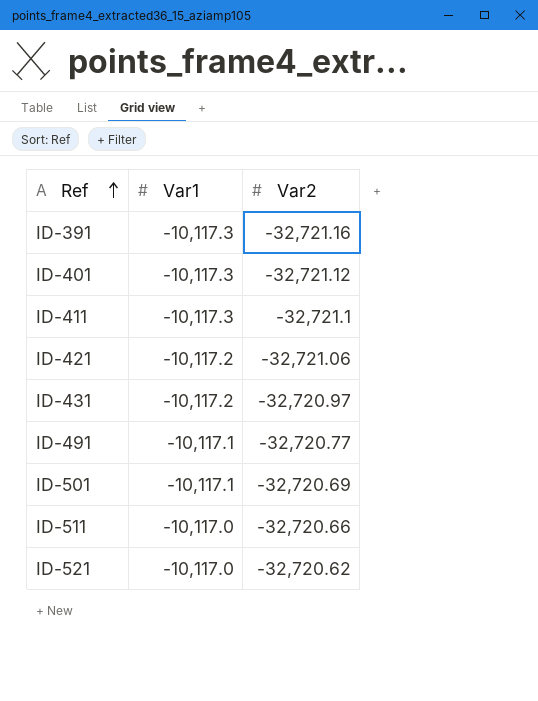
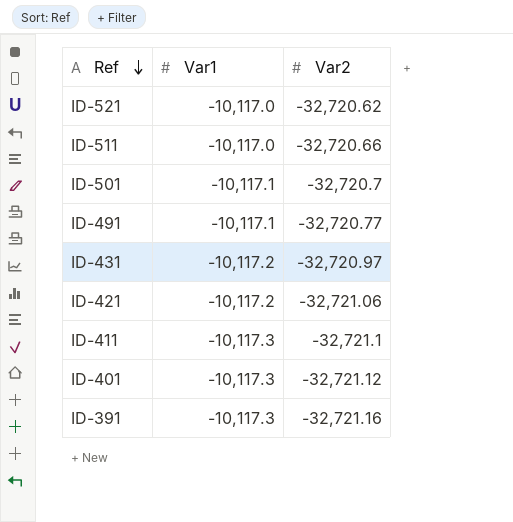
row order: Ref ascending -> Ref descending
ID-501 | Var2: -32,720.69 -> -32,720.7

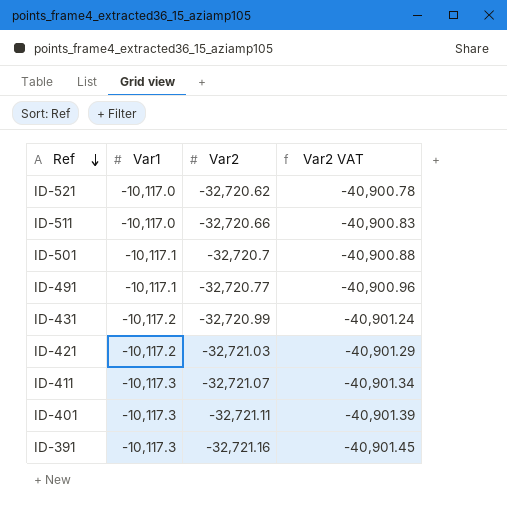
column Var2 VAT | formula: none -> [Var2] * 1.25
ID-431 | Var2: -32,720.97 -> -32,720.99
ID-421 | Var2: -32,721.06 -> -32,721.03
ID-411 | Var2: -32,721.1 -> -32,721.07
ID-401 | Var2: -32,721.12 -> -32,721.11

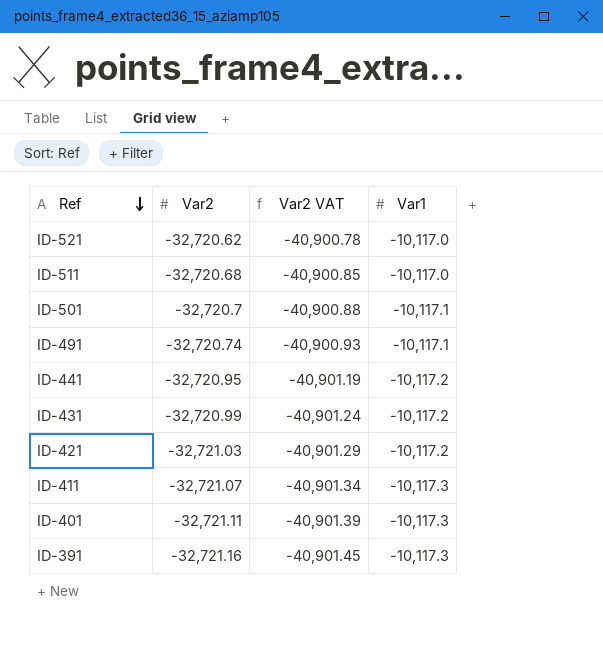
column Var1 | position: 2 -> 4
ID-511 | Var2: -32,720.66 -> -32,720.68
ID-511 | Var2 VAT: -40,900.83 -> -40,900.85
ID-491 | Var2: -32,720.77 -> -32,720.74
ID-491 | Var2 VAT: -40,900.96 -> -40,900.93
row ID-441: none -> -32,720.95 | -40,901.19 | -10,117.2

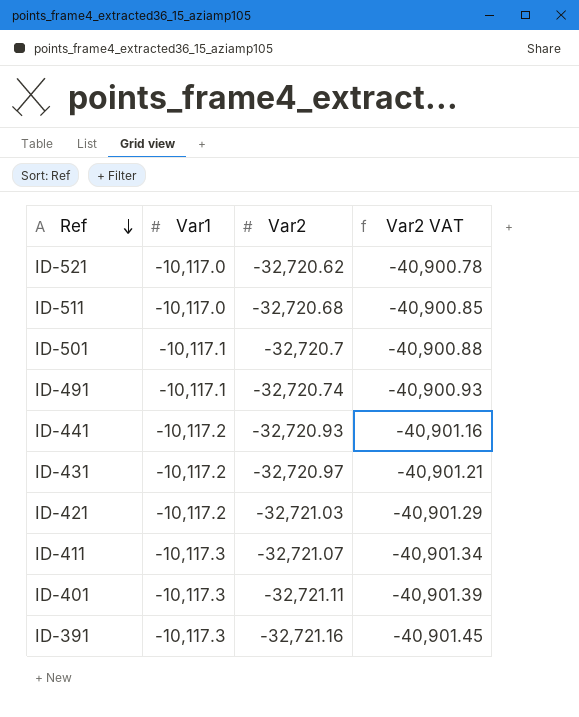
column Var1 | position: 4 -> 2
ID-441 | Var2: -32,720.95 -> -32,720.93
ID-441 | Var2 VAT: -40,901.19 -> -40,901.16
ID-431 | Var2: -32,720.99 -> -32,720.97
ID-431 | Var2 VAT: -40,901.24 -> -40,901.21

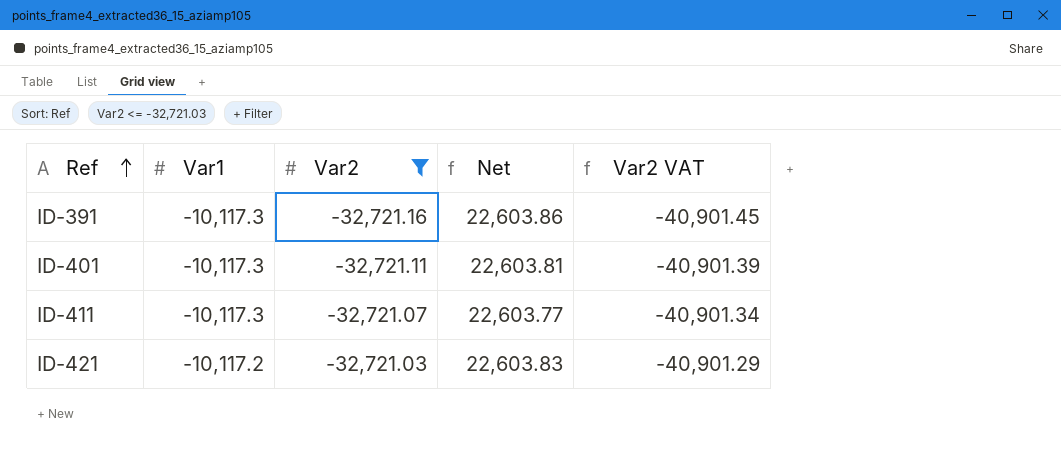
filter: none -> Var2 <= -32,721.03
row order: Ref descending -> Ref ascending
column Net | formula: none -> [Var1] - [Var2]

